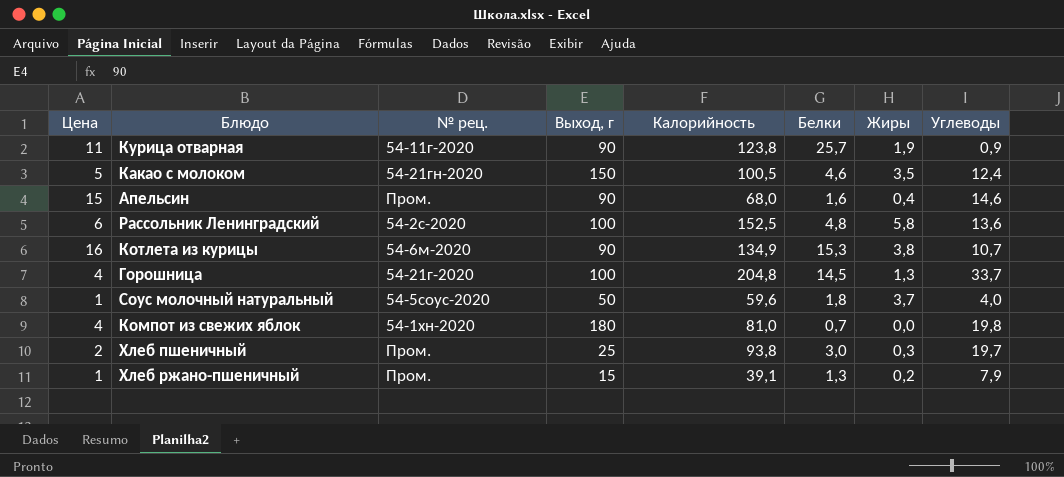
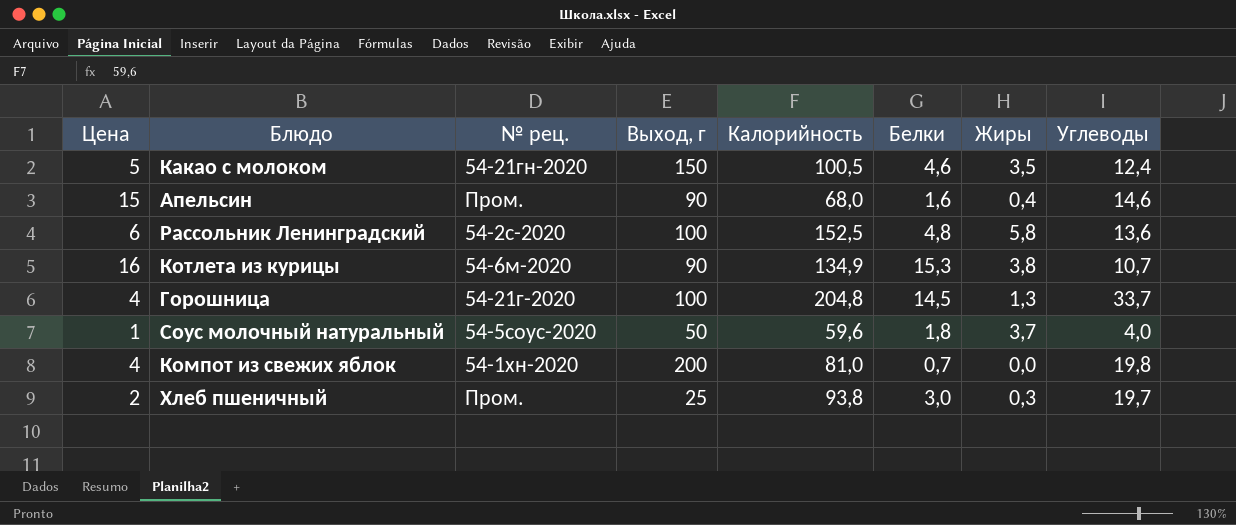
row Курица отварная: 11 | 54-11г-2020 | 90 | 123,8 | 25,7 | 1,9 | 0,9 -> none
row Хлеб ржано-пшеничный: 1 | Пром. | 15 | 39,1 | 1,3 | 0,2 | 7,9 -> none
Компот из свежих яблок | Выход, г: 180 -> 200

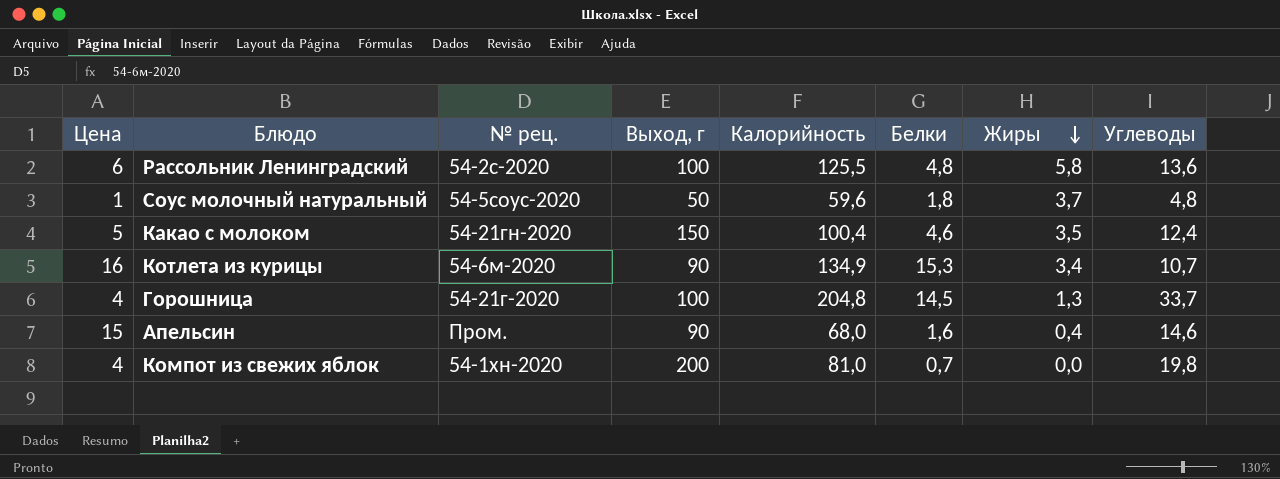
row order: none -> Жиры descending
row Хлеб пшеничный: 2 | Пром. | 25 | 93,8 | 3,0 | 0,3 | 19,7 -> none
Рассольник Ленинградский | Калорийность: 152,5 -> 125,5
Соус молочный натуральный | Углеводы: 4,0 -> 4,8
Какао с молоком | Калорийность: 100,5 -> 100,4
Котлета из курицы | Жиры: 3,8 -> 3,4

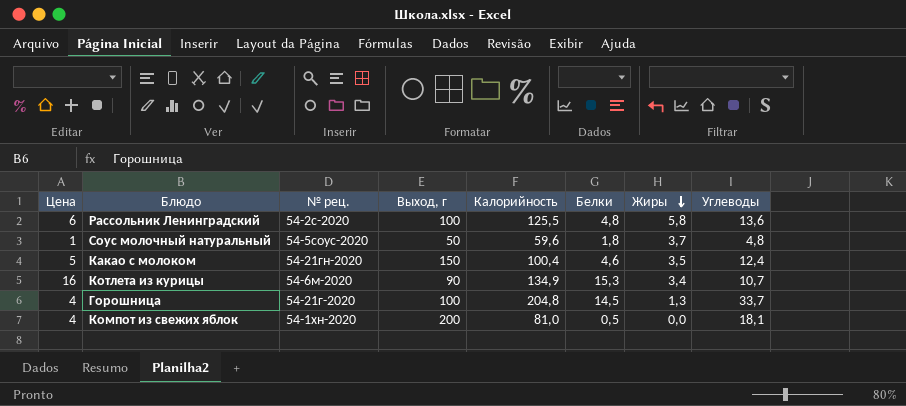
row Апельсин: 15 | Пром. | 90 | 68,0 | 1,6 | 0,4 | 14,6 -> none
Компот из свежих яблок | Белки: 0,7 -> 0,5
Компот из свежих яблок | Углеводы: 19,8 -> 18,1

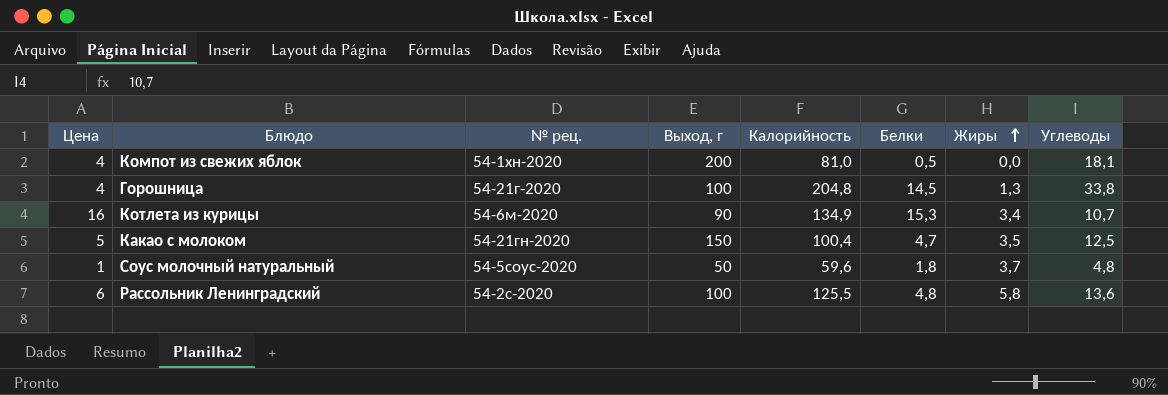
row order: Жиры descending -> Жиры ascending
Горошница | Углеводы: 33,7 -> 33,8
Какао с молоком | Белки: 4,6 -> 4,7
Какао с молоком | Углеводы: 12,4 -> 12,5

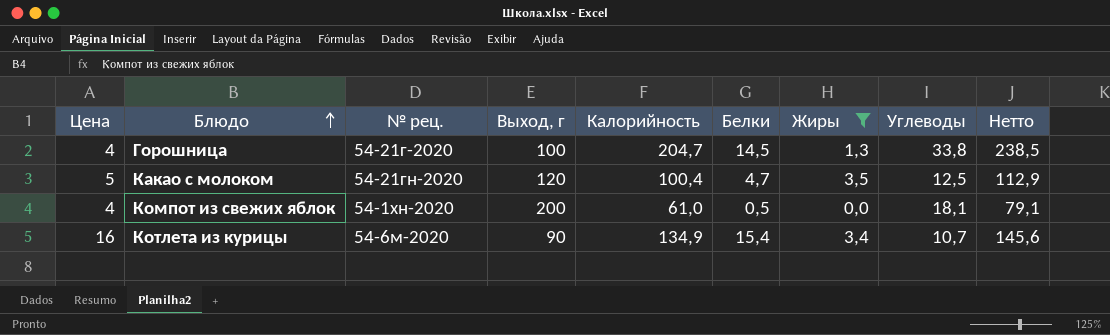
filter: none -> Жиры <= 3,5
row order: Жиры ascending -> Блюдо ascending
column Нетто | formula: none -> [Калорийность] + [Углеводы]
Горошница | Калорийность: 204,8 -> 204,7
Какао с молоком | Выход, г: 150 -> 120
Компот из свежих яблок | Калорийность: 81,0 -> 61,0
Котлета из курицы | Белки: 15,3 -> 15,4

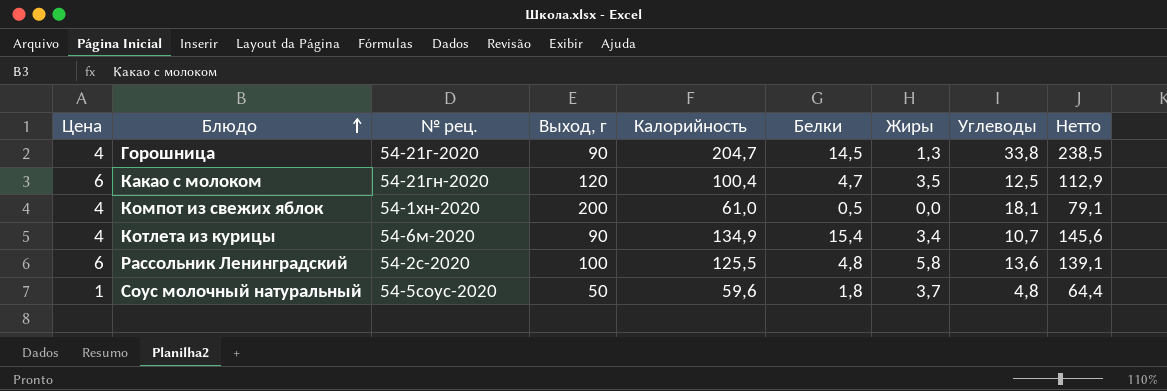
filter: Жиры <= 3,5 -> none
Горошница | Выход, г: 100 -> 90
Какао с молоком | Цена: 5 -> 6
Котлета из курицы | Цена: 16 -> 4

